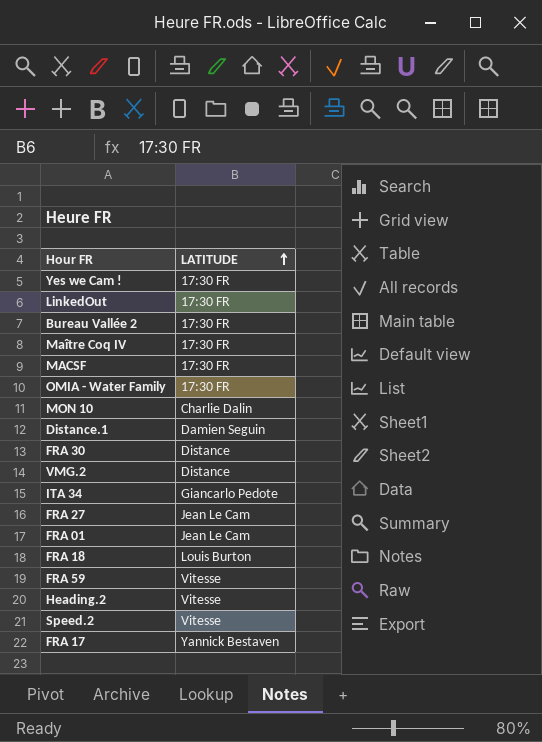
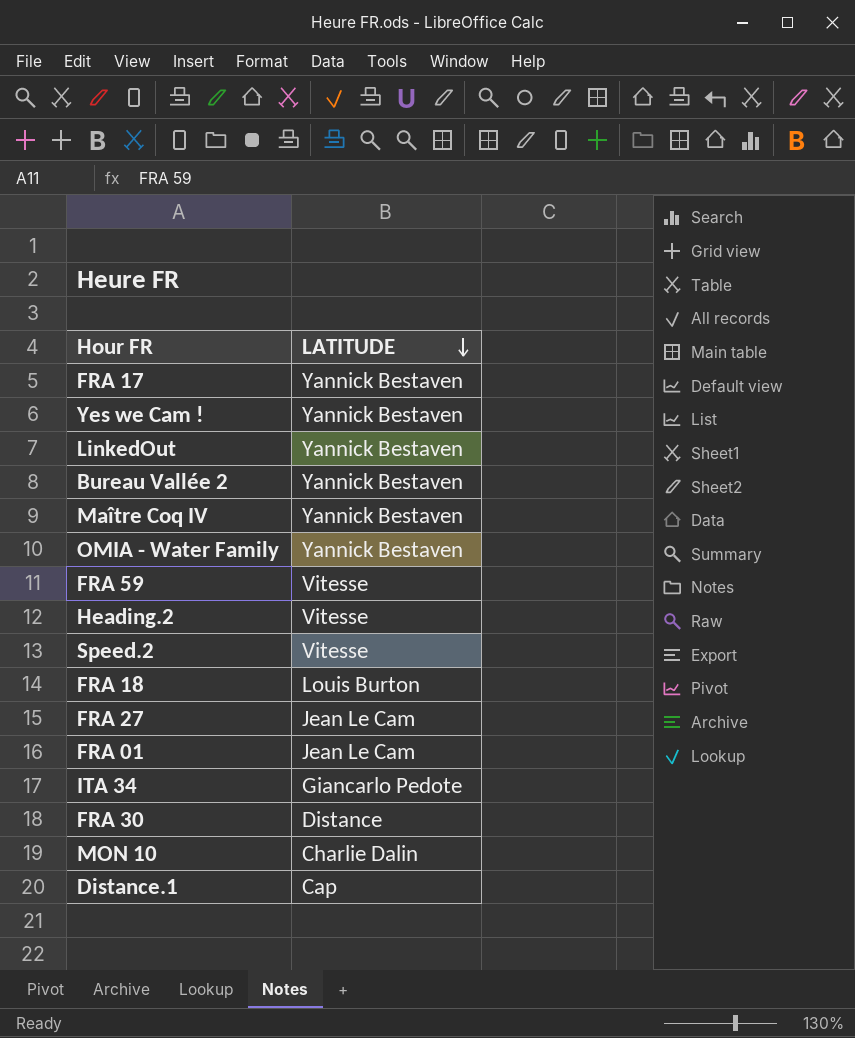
row order: LATITUDE ascending -> LATITUDE descending
row MACSF: 17:30 FR -> none
row VMG.2: Distance -> none
Yes we Cam ! | LATITUDE: 17:30 FR -> Yannick Bestaven
LinkedOut | LATITUDE: 17:30 FR -> Yannick Bestaven
Bureau Vallée 2 | LATITUDE: 17:30 FR -> Yannick Bestaven
Maître Coq IV | LATITUDE: 17:30 FR -> Yannick Bestaven
OMIA - Water Family | LATITUDE: 17:30 FR -> Yannick Bestaven
Distance.1 | LATITUDE: Damien Seguin -> Cap

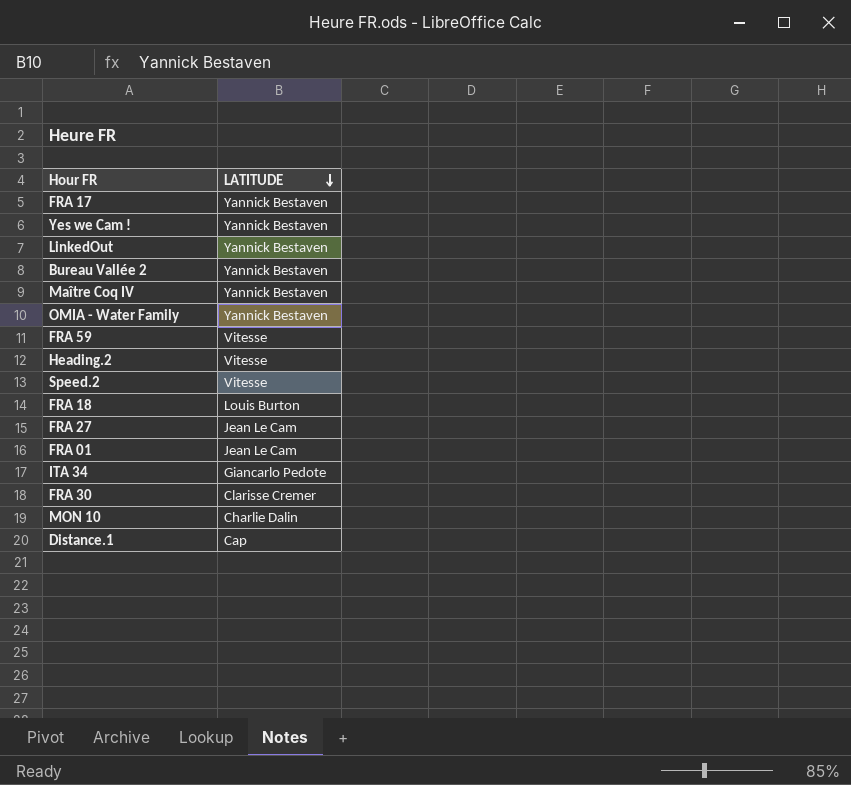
FRA 30 | LATITUDE: Distance -> Clarisse Cremer

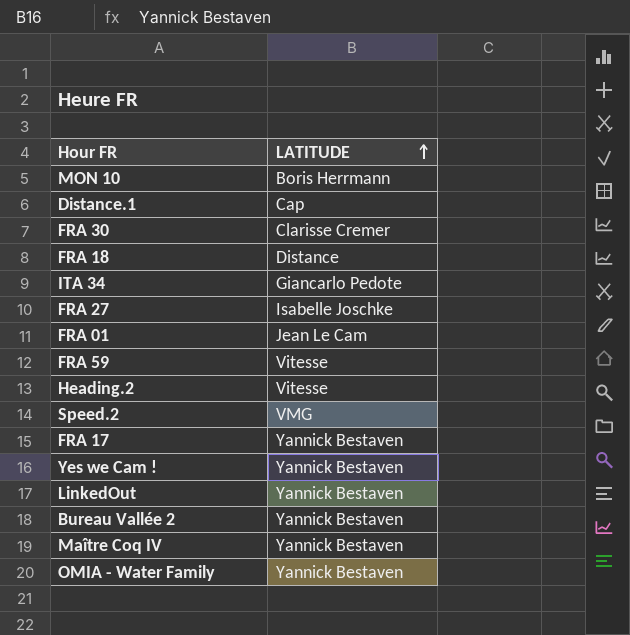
row order: LATITUDE descending -> LATITUDE ascending
MON 10 | LATITUDE: Charlie Dalin -> Boris Herrmann
FRA 18 | LATITUDE: Louis Burton -> Distance
FRA 27 | LATITUDE: Jean Le Cam -> Isabelle Joschke
Speed.2 | LATITUDE: Vitesse -> VMG

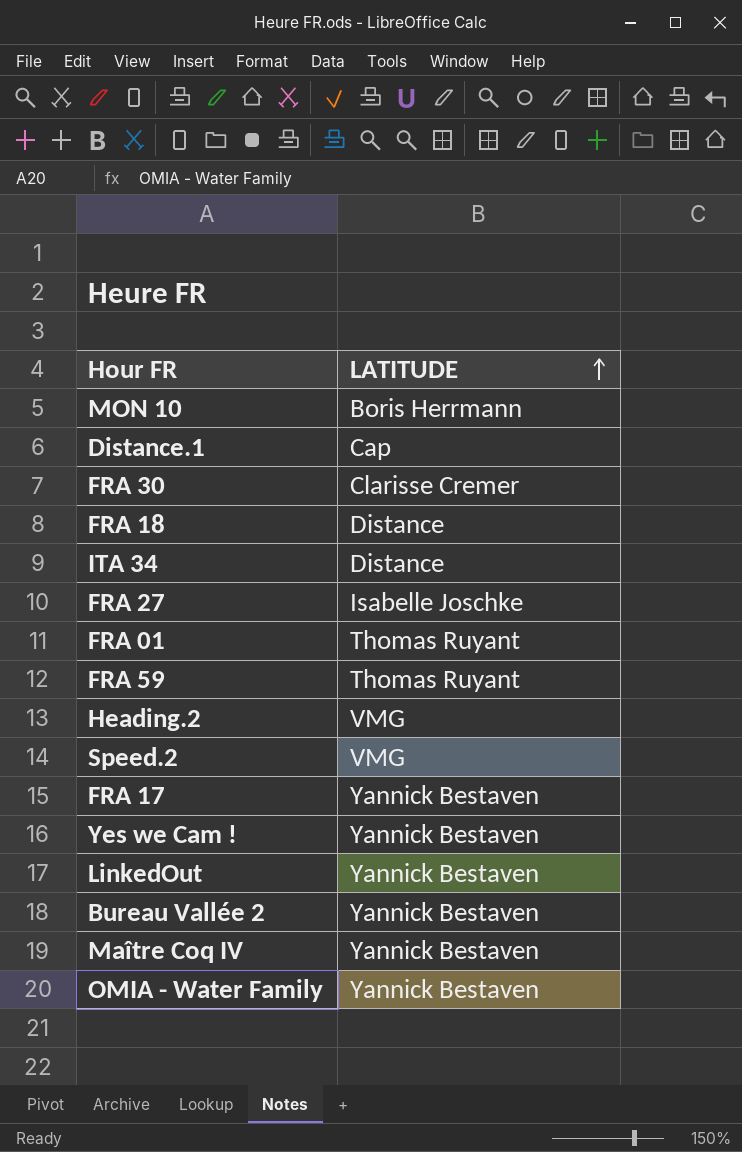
ITA 34 | LATITUDE: Giancarlo Pedote -> Distance
FRA 01 | LATITUDE: Jean Le Cam -> Thomas Ruyant
FRA 59 | LATITUDE: Vitesse -> Thomas Ruyant
Heading.2 | LATITUDE: Vitesse -> VMG

